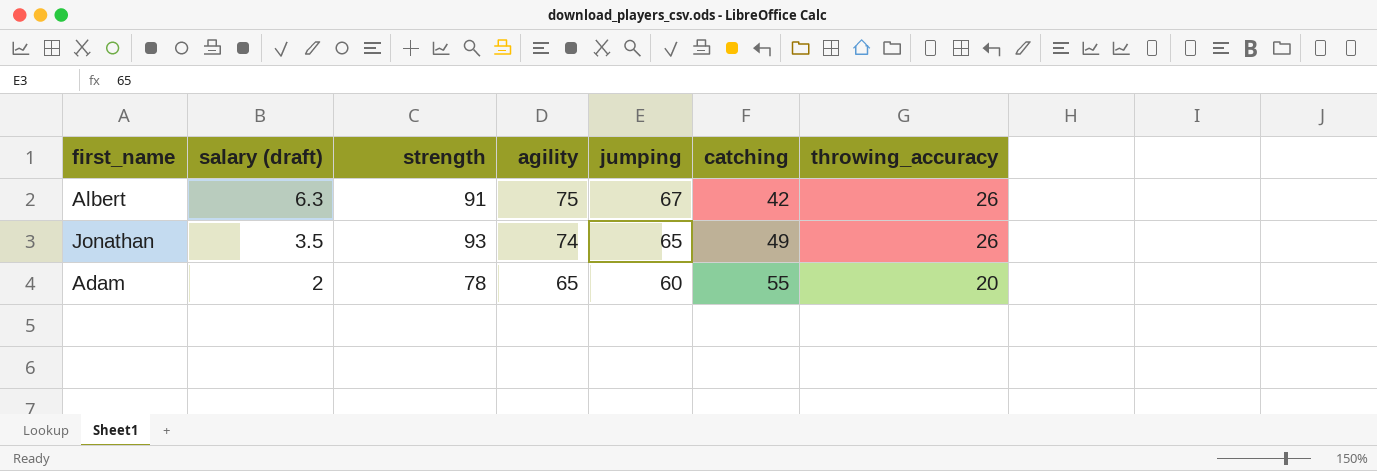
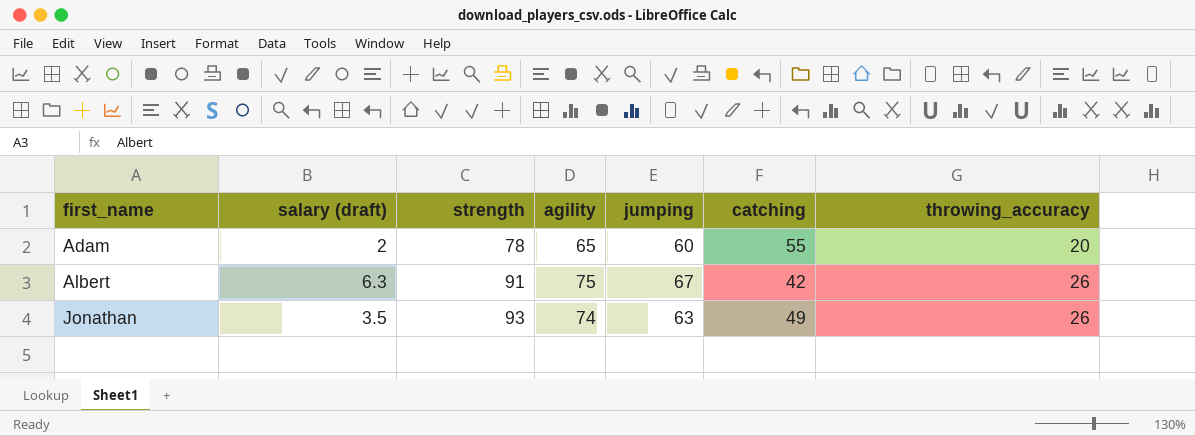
row order: salary (draft) descending -> first_name ascending
Jonathan | jumping: 65 -> 63

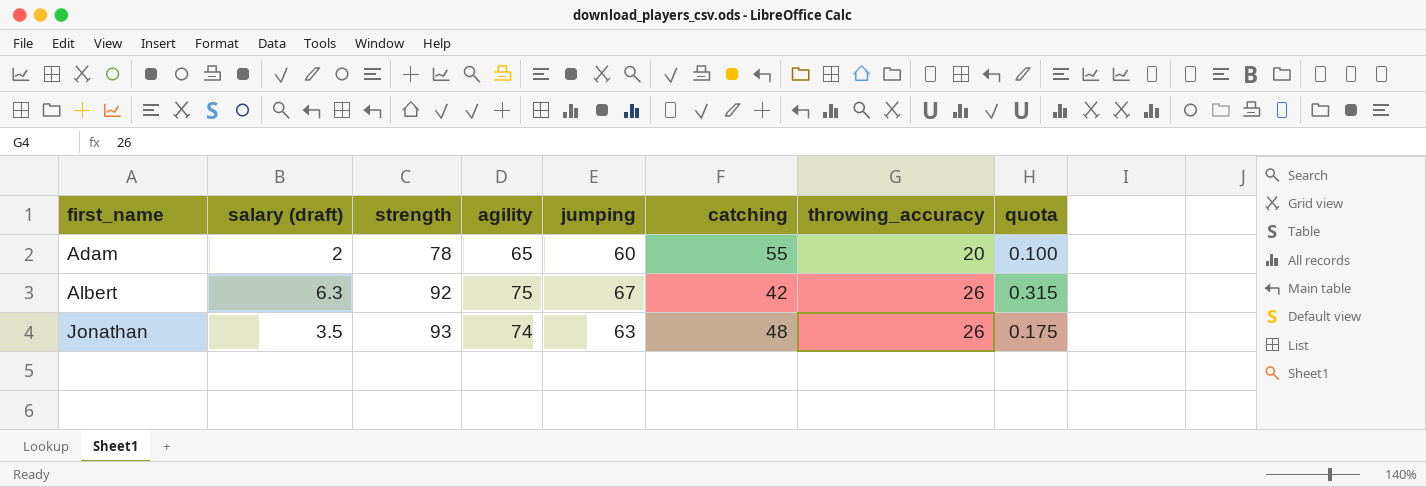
column quota | formula: none -> [salary (draft)] * 0.05
Albert | strength: 91 -> 92
Jonathan | catching: 49 -> 48

